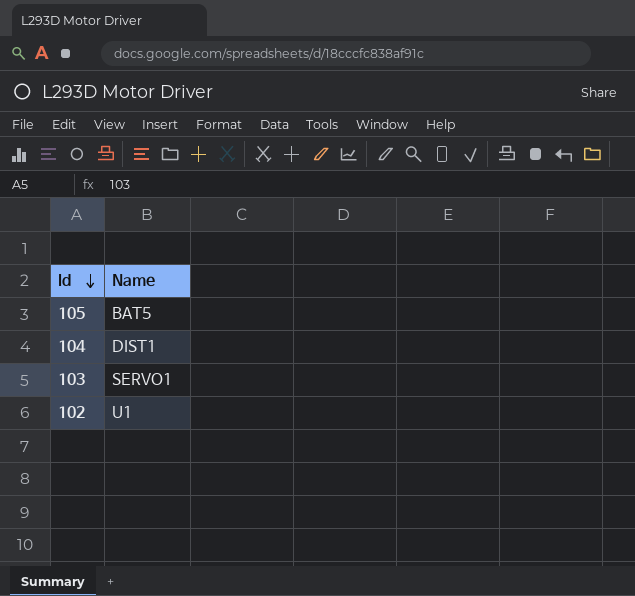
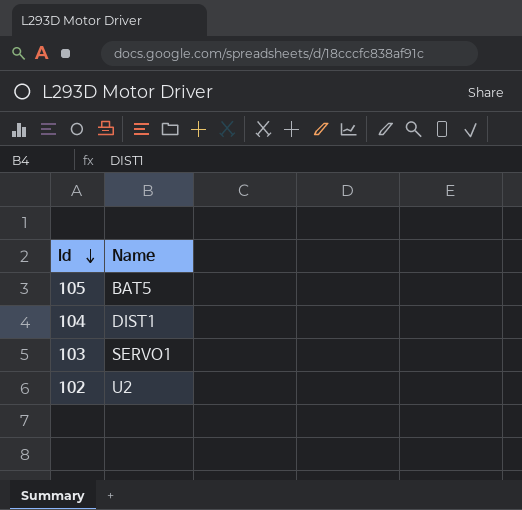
102 | Name: U1 -> U2

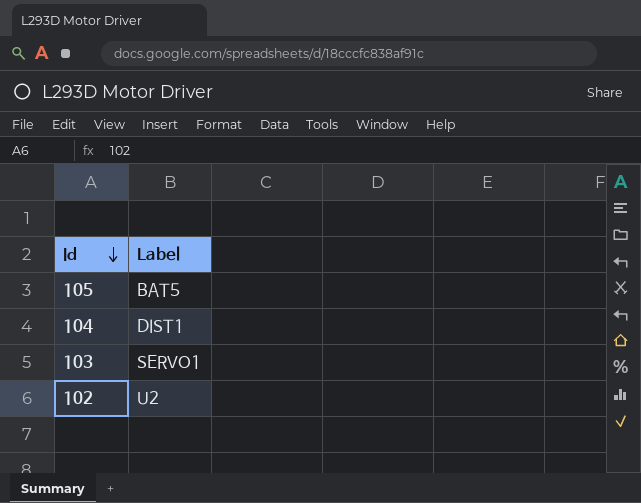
column name: Name -> Label

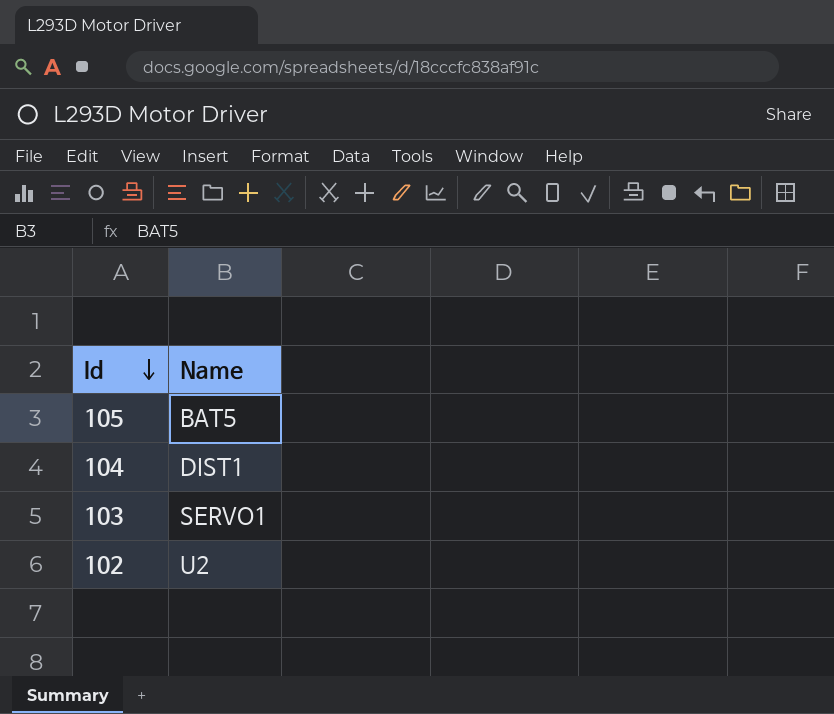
column name: Label -> Name

